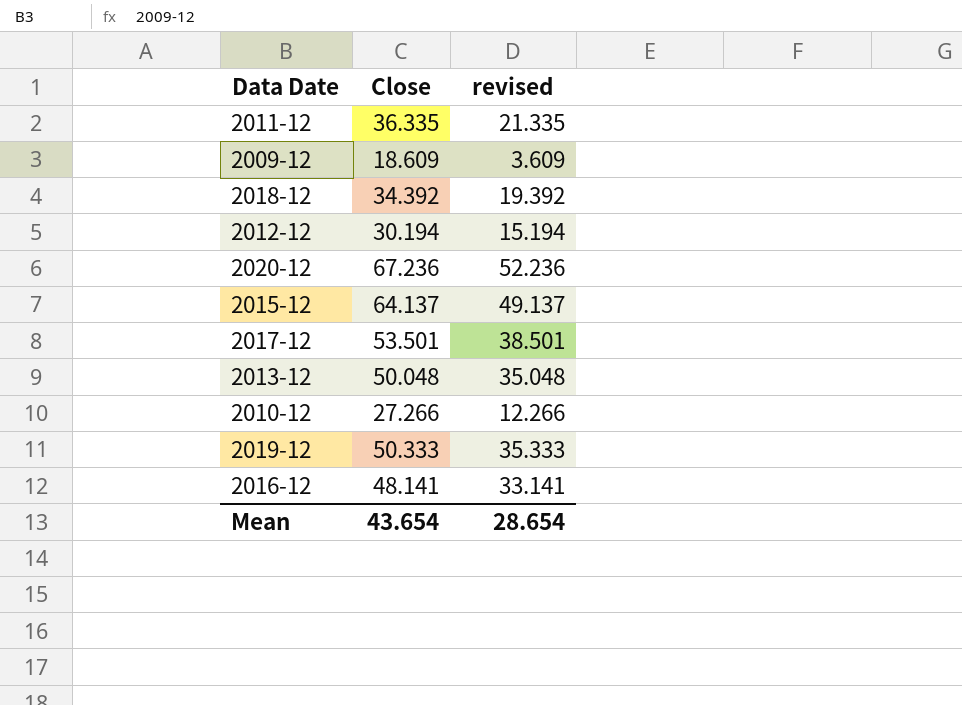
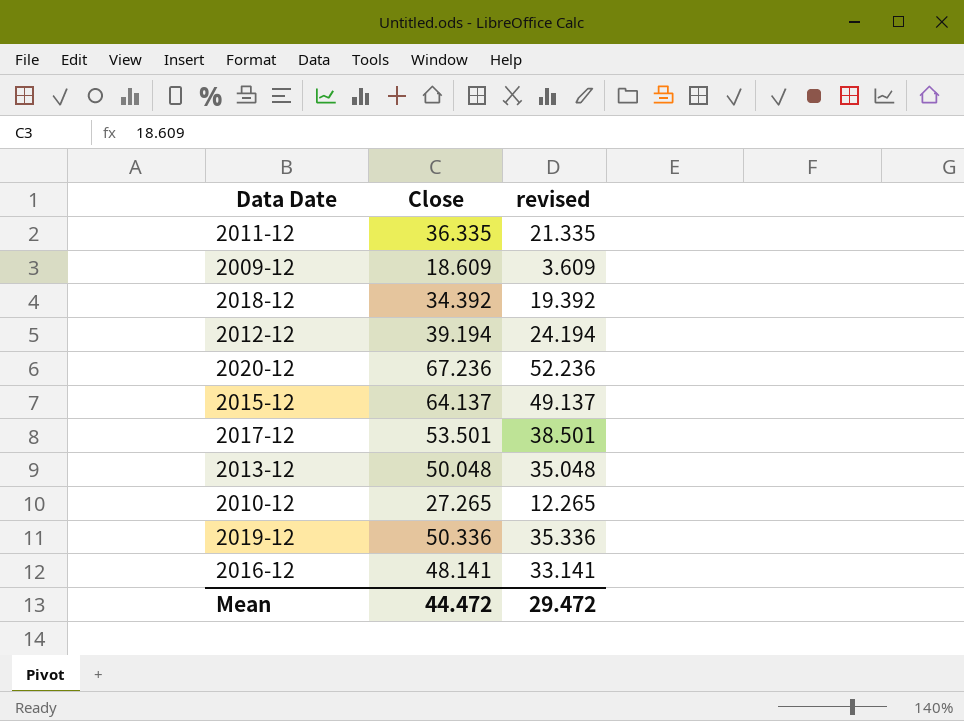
2012-12 | Close: 30.194 -> 39.194
2012-12 | revised: 15.194 -> 24.194
2010-12 | Close: 27.266 -> 27.265
2010-12 | revised: 12.266 -> 12.265
2019-12 | Close: 50.333 -> 50.336
2019-12 | revised: 35.333 -> 35.336
Mean | Close: 43.654 -> 44.472
Mean | revised: 28.654 -> 29.472

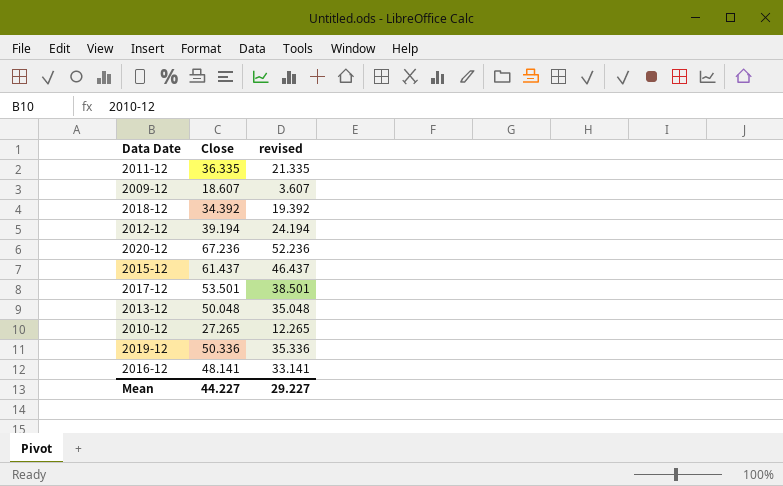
2009-12 | Close: 18.609 -> 18.607
2009-12 | revised: 3.609 -> 3.607
2015-12 | Close: 64.137 -> 61.437
2015-12 | revised: 49.137 -> 46.437
Mean | Close: 44.472 -> 44.227
Mean | revised: 29.472 -> 29.227

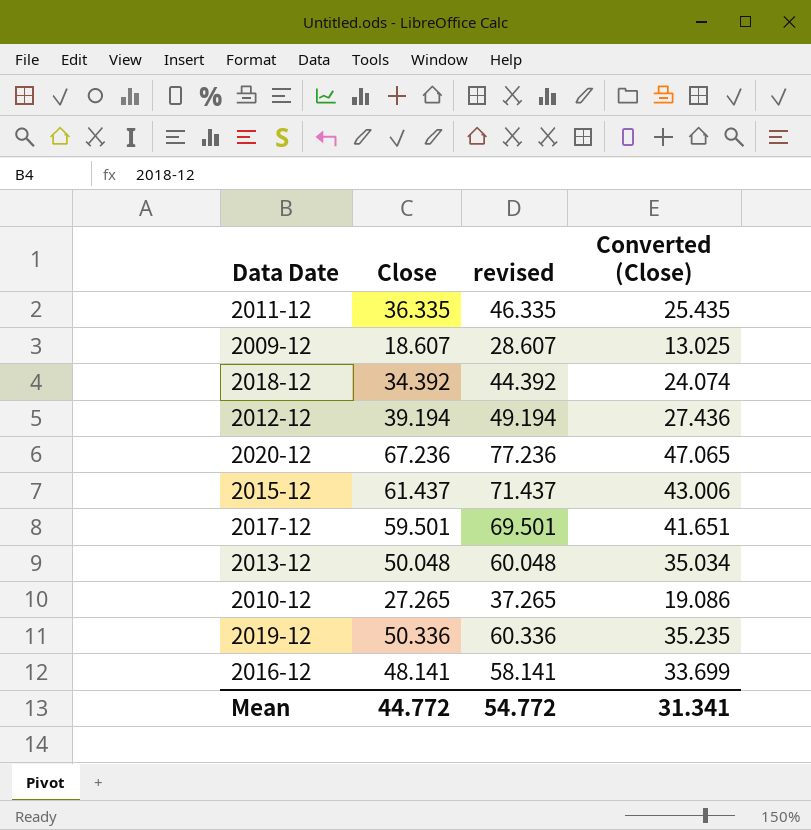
column revised | formula: [Close] - 15 -> [Close] + 10
column Converted (Close) | formula: none -> [Close] * 0.7
2017-12 | Close: 53.501 -> 59.501
Mean | Close: 44.227 -> 44.772
Mean | revised: 29.227 -> 54.772

